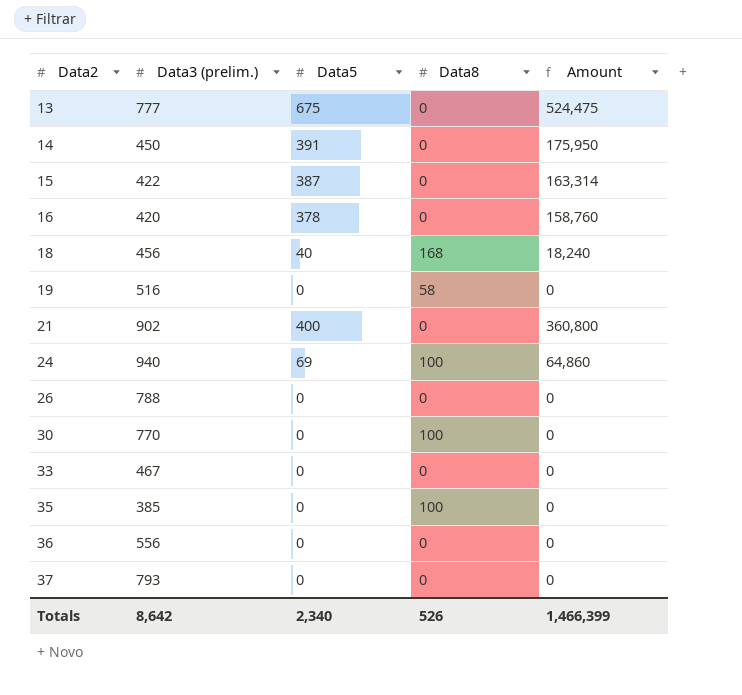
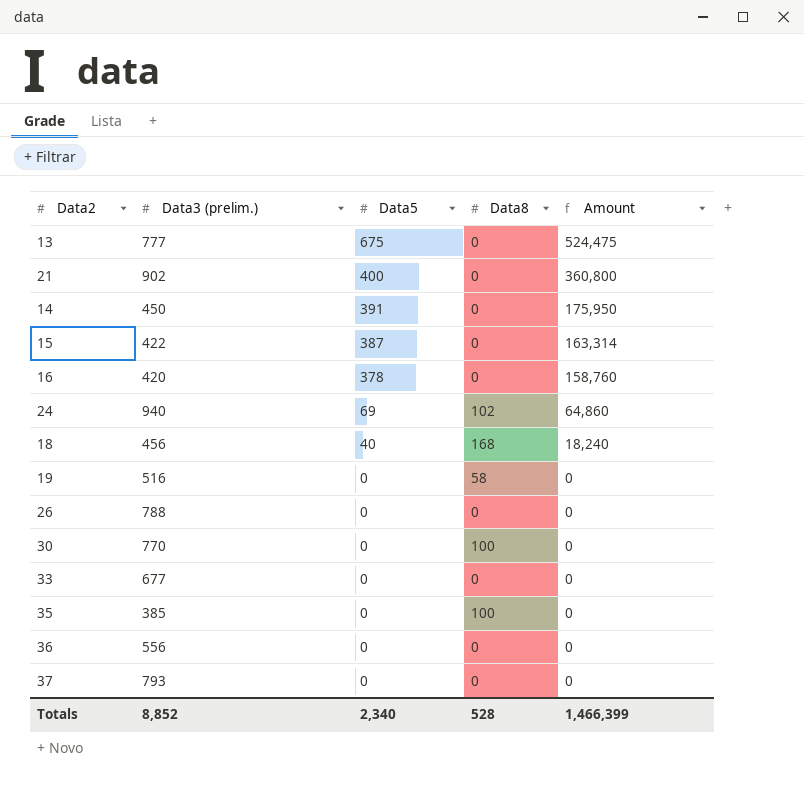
row order: Data2 ascending -> Data5 descending
24 | Data8: 100 -> 102
33 | Data3 (prelim.): 467 -> 677
Totals | Data3 (prelim.): 8,642 -> 8,852
Totals | Data8: 526 -> 528

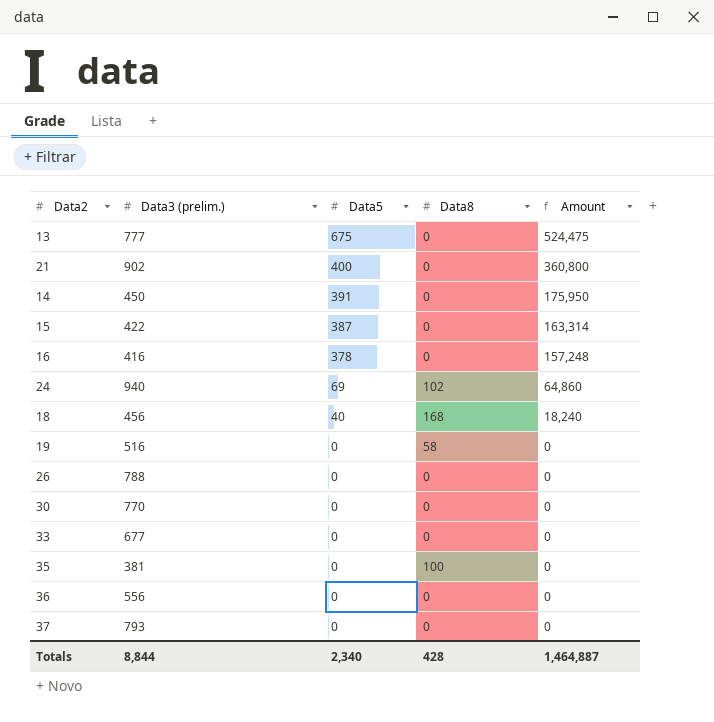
16 | Data3 (prelim.): 420 -> 416
16 | Amount: 158,760 -> 157,248
30 | Data8: 100 -> 0
35 | Data3 (prelim.): 385 -> 381
Totals | Data3 (prelim.): 8,852 -> 8,844
Totals | Data8: 528 -> 428
Totals | Amount: 1,466,399 -> 1,464,887

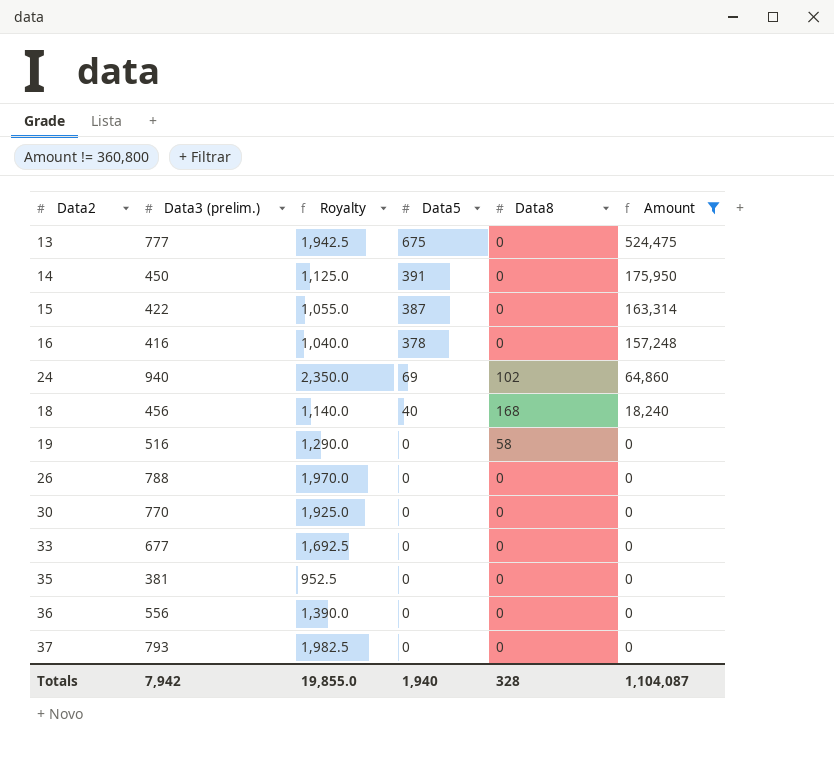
filter: none -> Amount != 360,800
column Royalty | formula: none -> [Data3 (prelim.)] * 2.5
35 | Data8: 100 -> 0
Totals | Data3 (prelim.): 8,844 -> 7,942
Totals | Data5: 2,340 -> 1,940
Totals | Data8: 428 -> 328
Totals | Amount: 1,464,887 -> 1,104,087

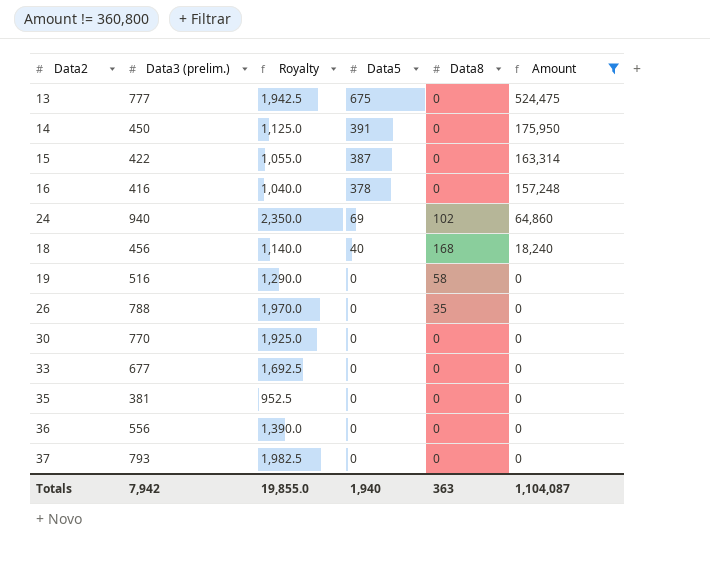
26 | Data8: 0 -> 35
Totals | Data8: 328 -> 363

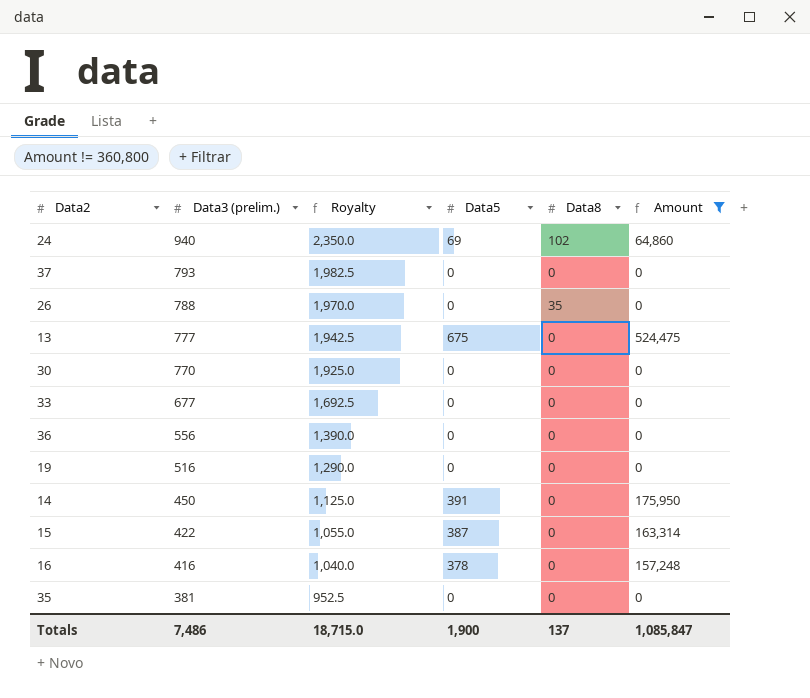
row order: Data5 descending -> Data3 (prelim.) descending
row 18: 456 | 1,140.0 | 40 | 168 | 18,240 -> none
19 | Data8: 58 -> 0
Totals | Data3 (prelim.): 7,942 -> 7,486
Totals | Royalty: 19,855.0 -> 18,715.0
Totals | Data5: 1,940 -> 1,900
Totals | Data8: 363 -> 137
Totals | Amount: 1,104,087 -> 1,085,847

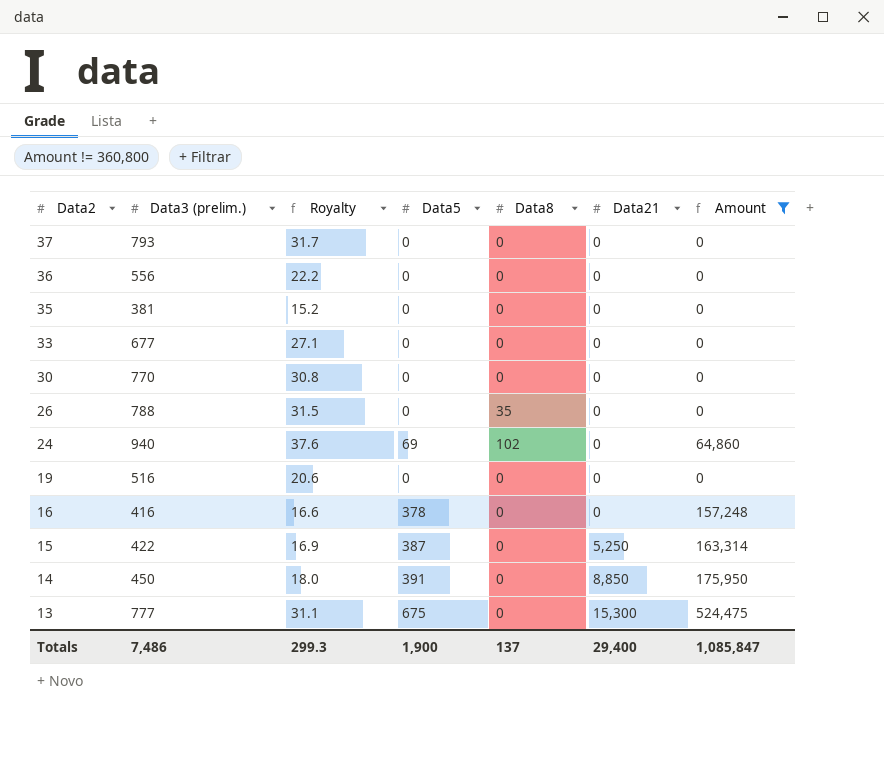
row order: Data3 (prelim.) descending -> Data2 descending
column Royalty | formula: [Data3 (prelim.)] * 2.5 -> [Data3 (prelim.)] * 0.04
column Data21 | position: none -> 6
Totals | Royalty: 18,715.0 -> 299.3

